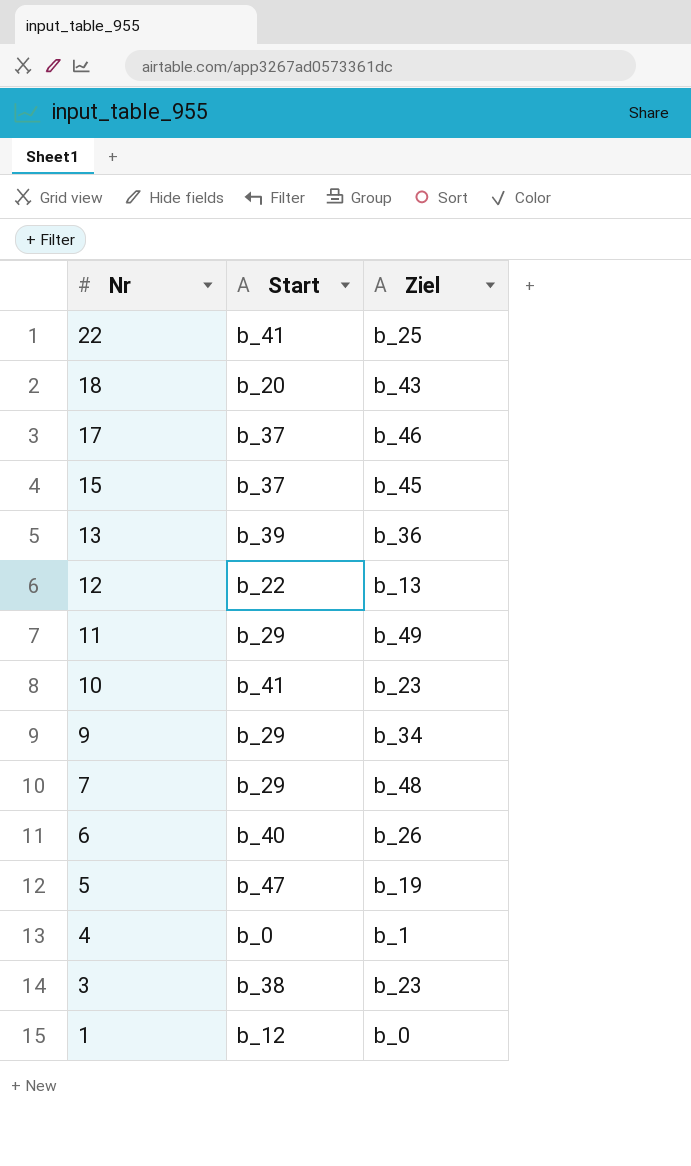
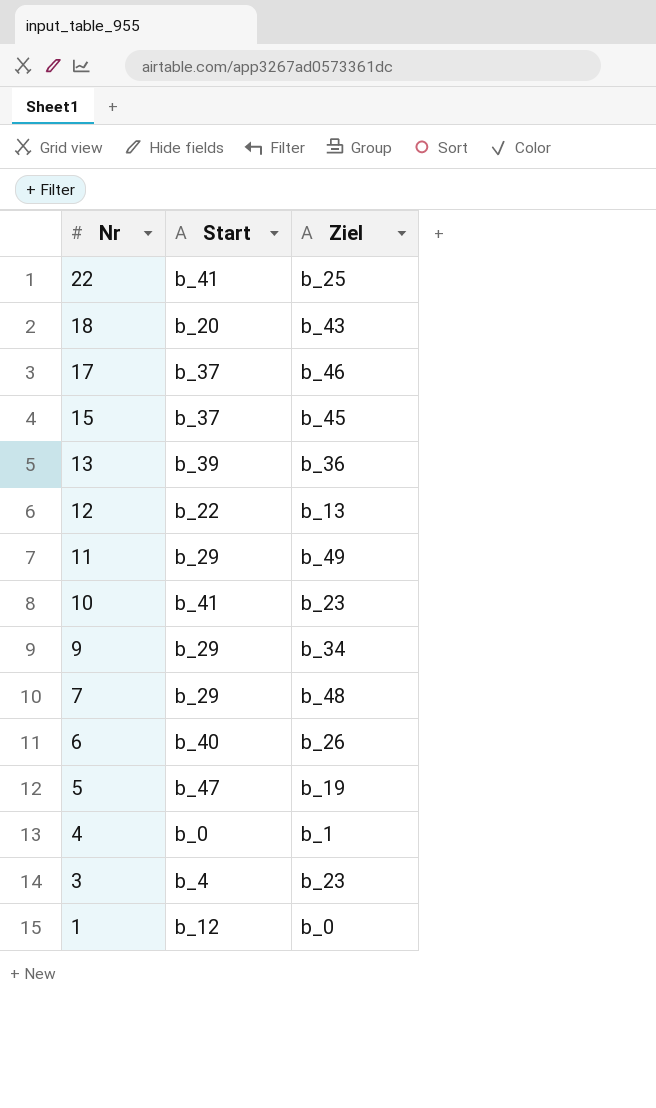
3 | Start: b_38 -> b_4

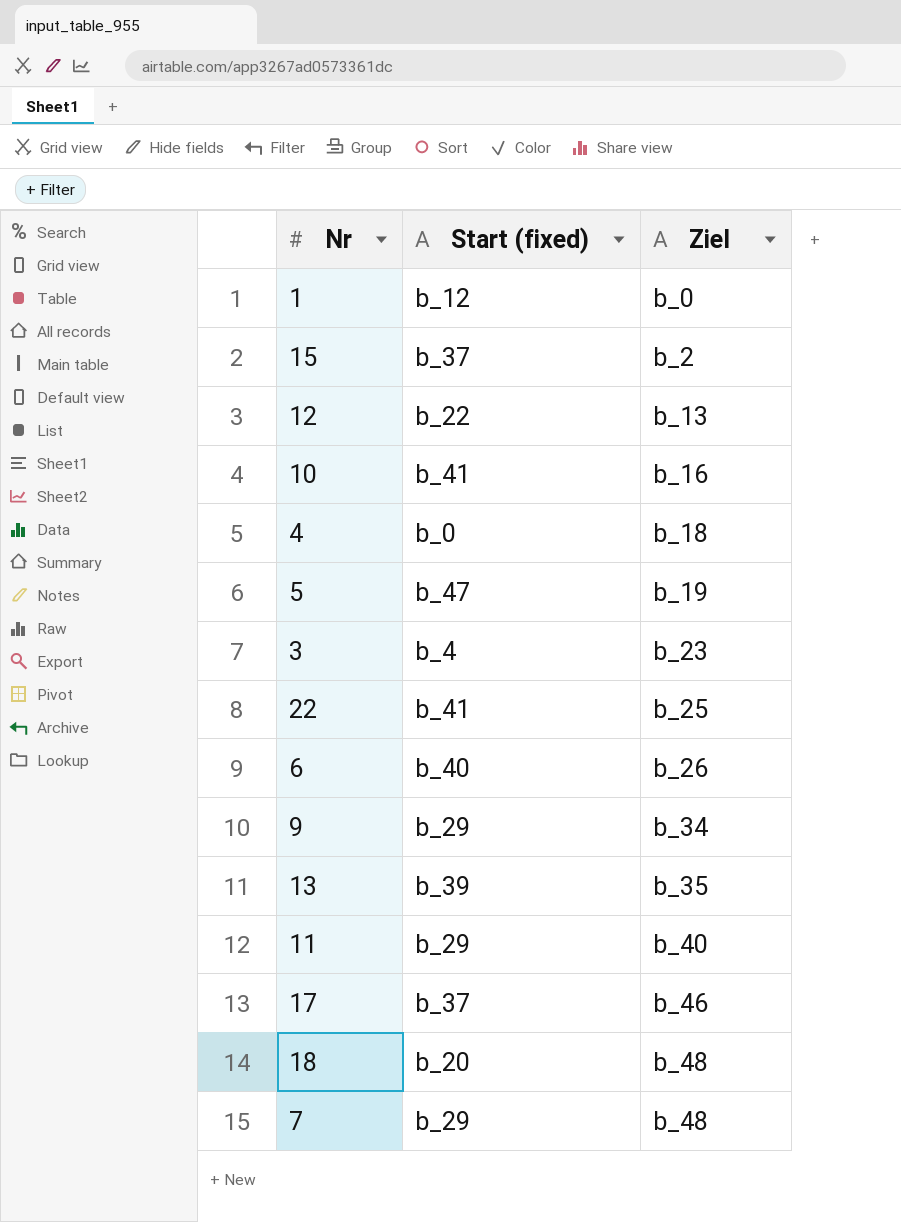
row order: Nr descending -> Ziel ascending
column name: Start -> Start (fixed)
15 | Ziel: b_45 -> b_2
10 | Ziel: b_23 -> b_16
4 | Ziel: b_1 -> b_18
13 | Ziel: b_36 -> b_35
11 | Ziel: b_49 -> b_40
18 | Ziel: b_43 -> b_48

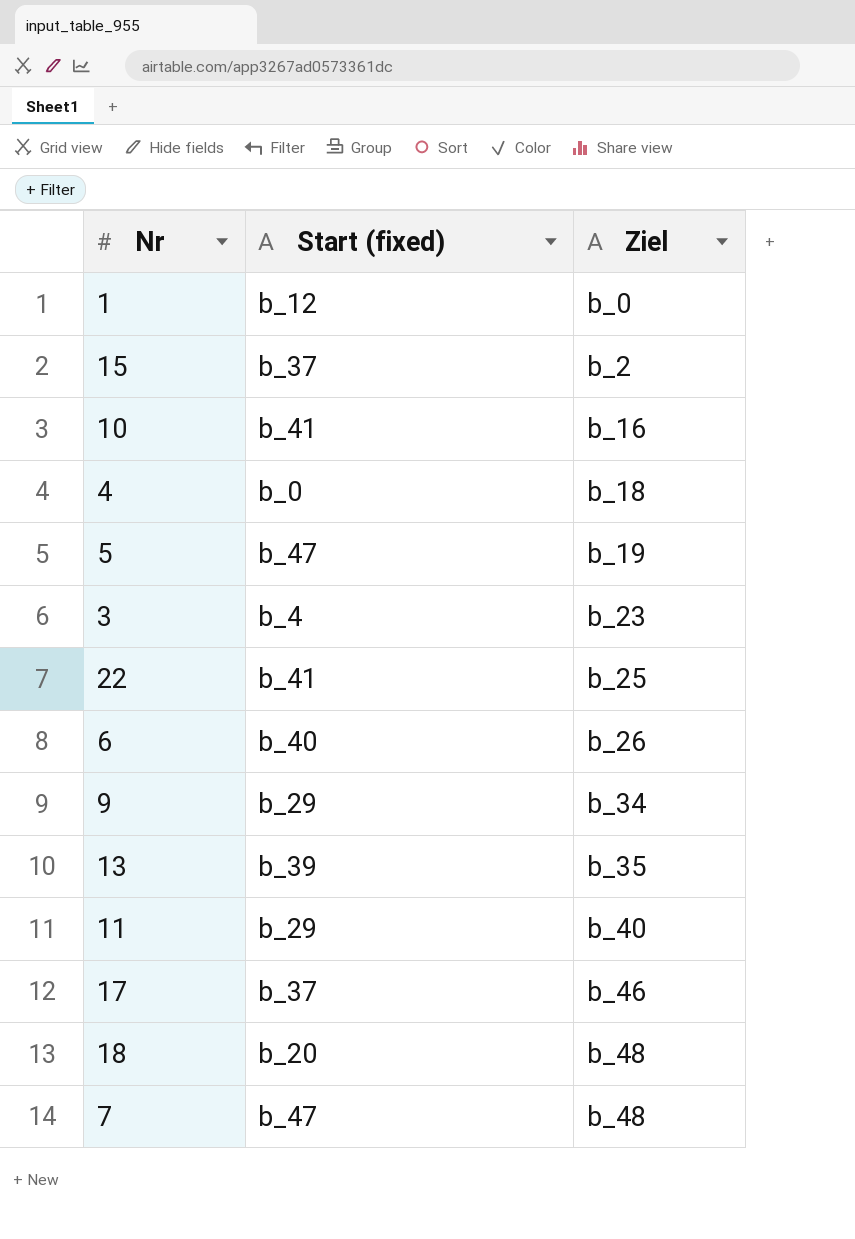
row 12: b_22 | b_13 -> none
7 | Start (fixed): b_29 -> b_47

